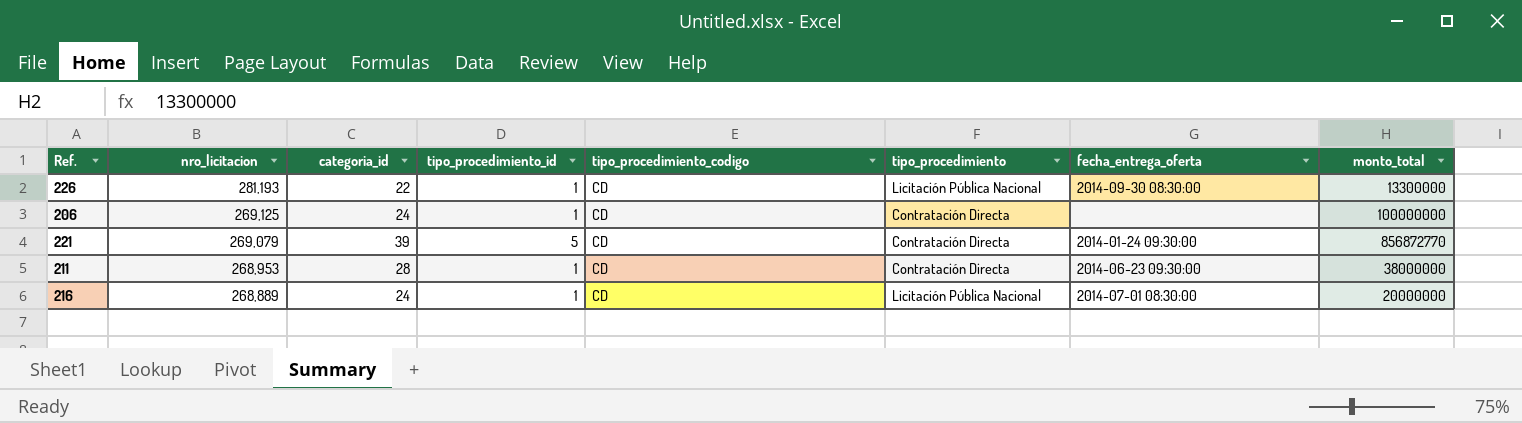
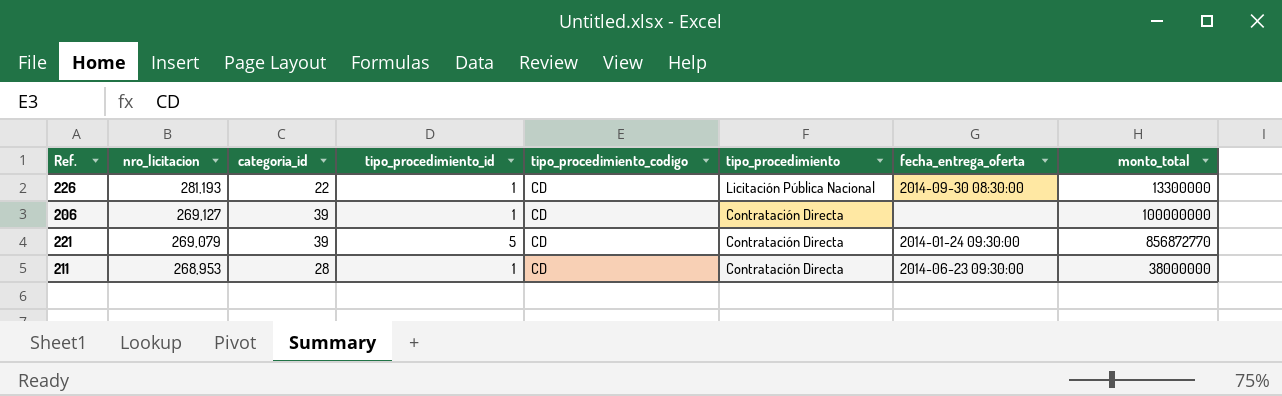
row 216: 268,889 | 24 | 1 | CD | Licitación Pública Nacional | 2014-07-01 08:30:00 | 20000000 -> none
206 | nro_licitacion: 269,125 -> 269,127
206 | categoria_id: 24 -> 39

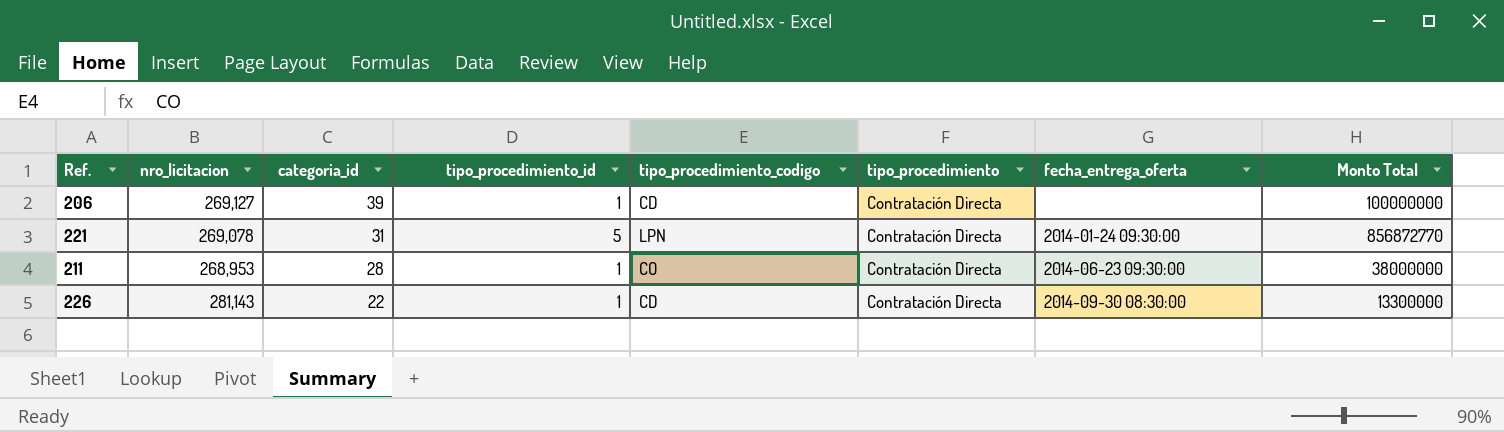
row order: nro_licitacion descending -> categoria_id descending
column name: monto_total -> Monto Total
221 | nro_licitacion: 269,079 -> 269,078
221 | categoria_id: 39 -> 31
221 | tipo_procedimiento_codigo: CD -> LPN
211 | tipo_procedimiento_codigo: CD -> CO
226 | nro_licitacion: 281,193 -> 281,143
226 | tipo_procedimiento: Licitación Pública Nacional -> Contratación Directa

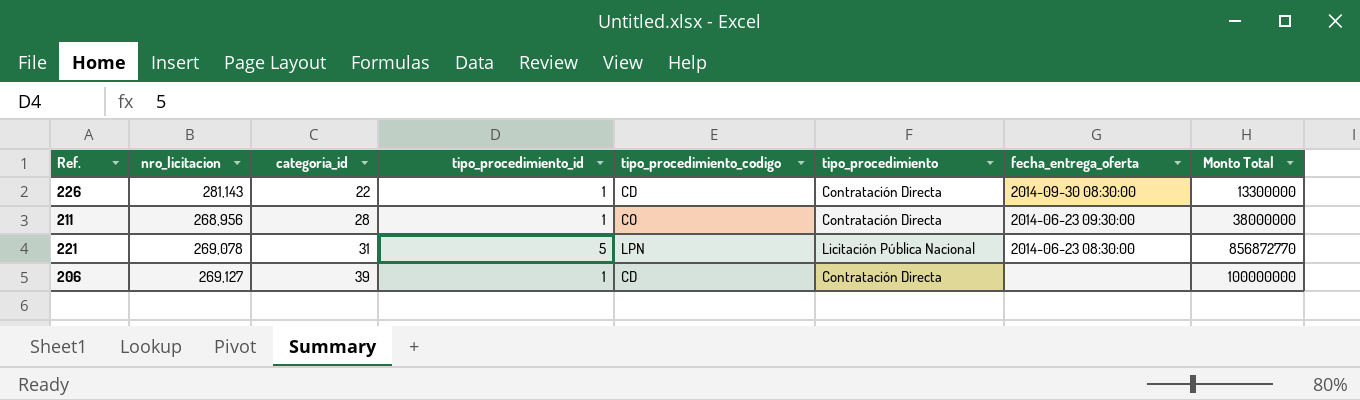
row order: categoria_id descending -> categoria_id ascending
211 | nro_licitacion: 268,953 -> 268,956
221 | tipo_procedimiento: Contratación Directa -> Licitación Pública Nacional
221 | fecha_entrega_oferta: 2014-01-24 09:30:00 -> 2014-06-23 08:30:00

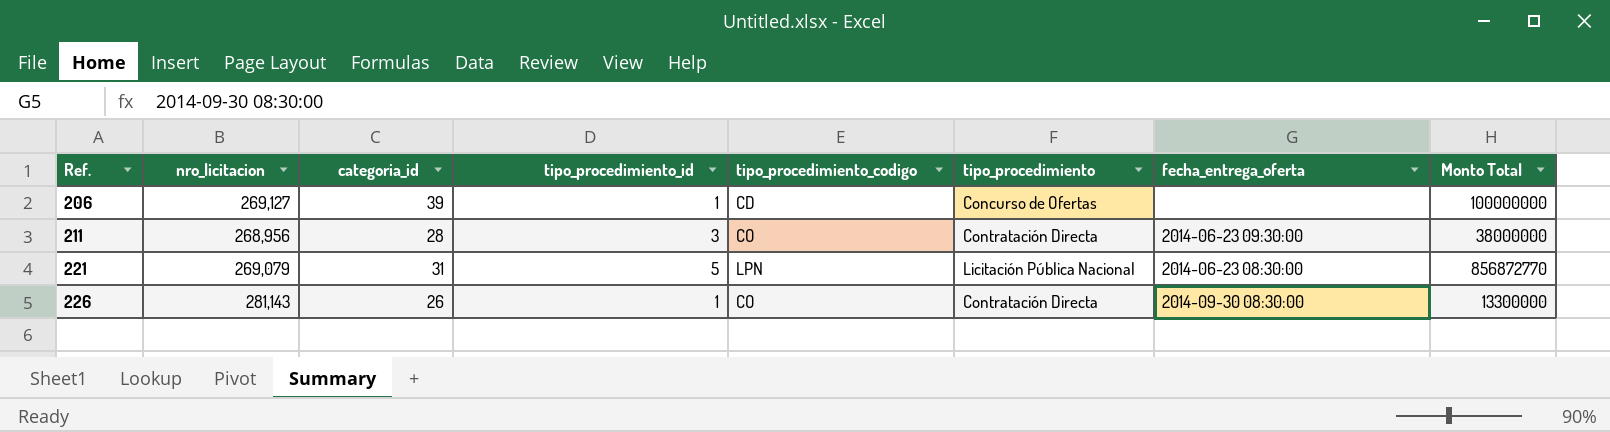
row order: categoria_id ascending -> Ref. ascending
206 | tipo_procedimiento: Contratación Directa -> Concurso de Ofertas
211 | tipo_procedimiento_id: 1 -> 3
221 | nro_licitacion: 269,078 -> 269,079
226 | categoria_id: 22 -> 26
226 | tipo_procedimiento_codigo: CD -> CO

